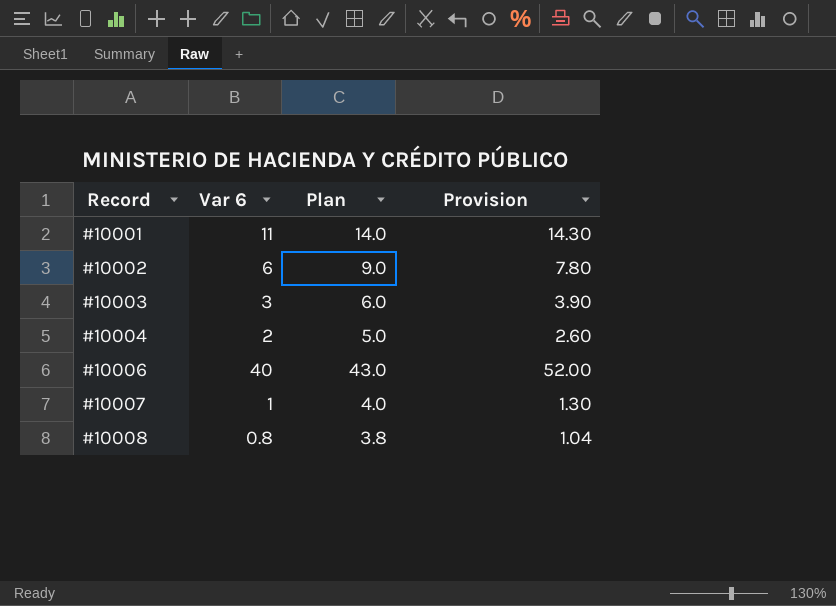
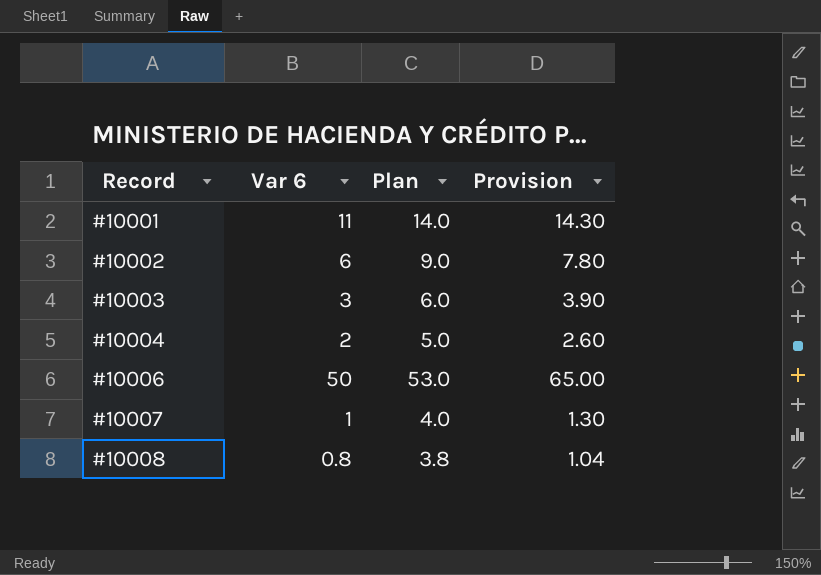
#10006 | Var 6: 40 -> 50
#10006 | Plan: 43.0 -> 53.0
#10006 | Provision: 52.00 -> 65.00

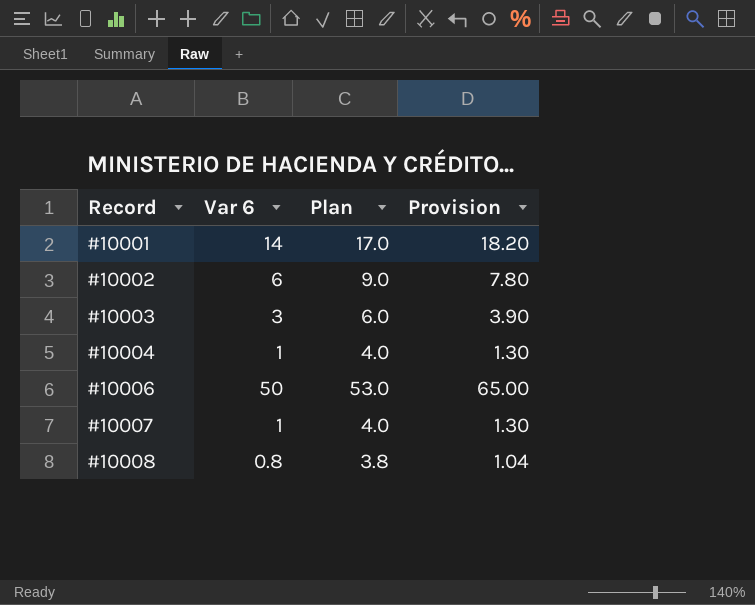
#10001 | Var 6: 11 -> 14
#10001 | Plan: 14.0 -> 17.0
#10001 | Provision: 14.30 -> 18.20
#10004 | Var 6: 2 -> 1
#10004 | Plan: 5.0 -> 4.0
#10004 | Provision: 2.60 -> 1.30

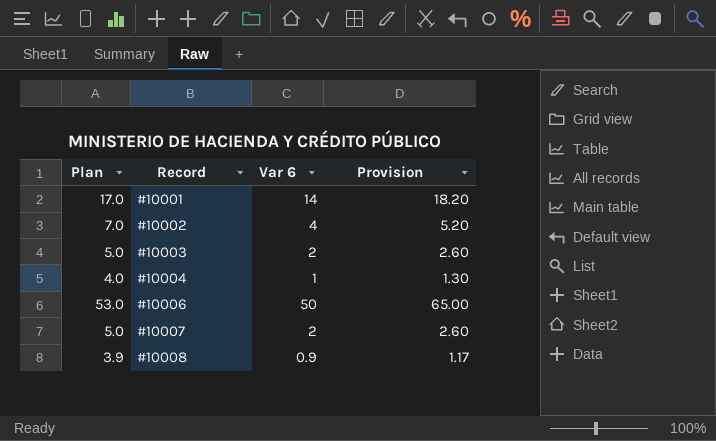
column Plan | position: 3 -> 1
#10002 | Plan: 9.0 -> 7.0
#10002 | Var 6: 6 -> 4
#10002 | Provision: 7.80 -> 5.20
#10003 | Plan: 6.0 -> 5.0
#10003 | Var 6: 3 -> 2
#10003 | Provision: 3.90 -> 2.60
#10007 | Plan: 4.0 -> 5.0
#10007 | Var 6: 1 -> 2
#10007 | Provision: 1.30 -> 2.60
#10008 | Plan: 3.8 -> 3.9
#10008 | Var 6: 0.8 -> 0.9
#10008 | Provision: 1.04 -> 1.17

